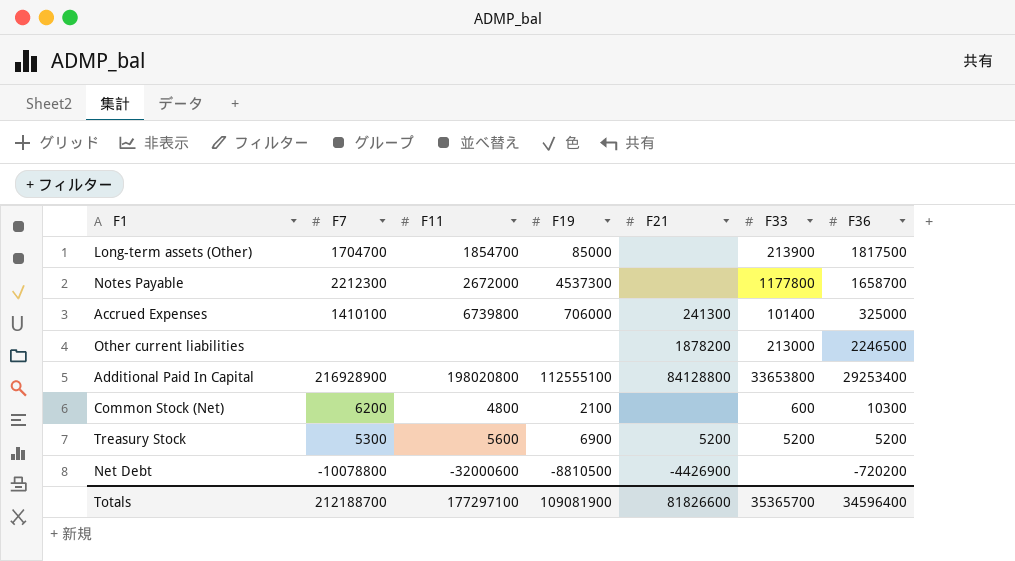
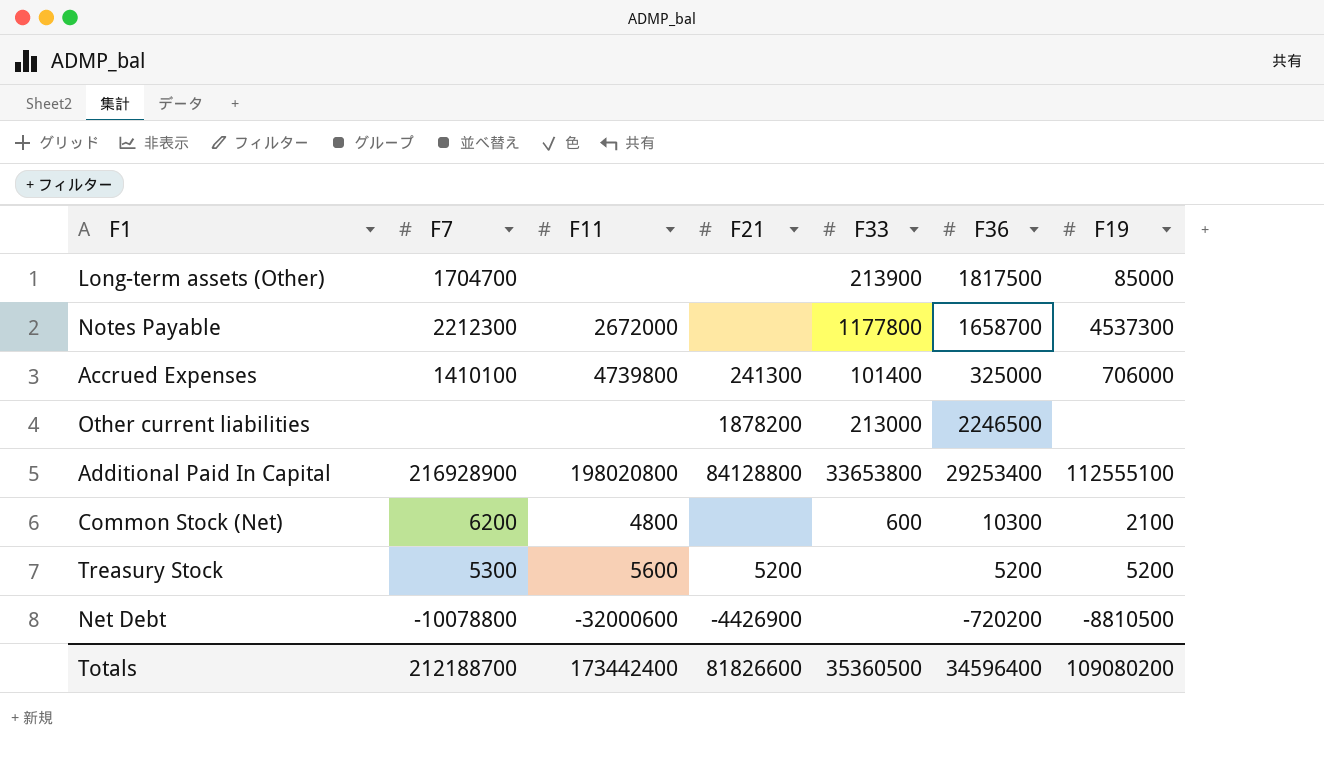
column F19 | position: 4 -> 7
Long-term assets (Other) | F11: 1854700 -> none
Accrued Expenses | F11: 6739800 -> 4739800
Treasury Stock | F33: 5200 -> none
Treasury Stock | F19: 6900 -> 5200
Totals | F11: 177297100 -> 173442400
Totals | F33: 35365700 -> 35360500
Totals | F19: 109081900 -> 109080200

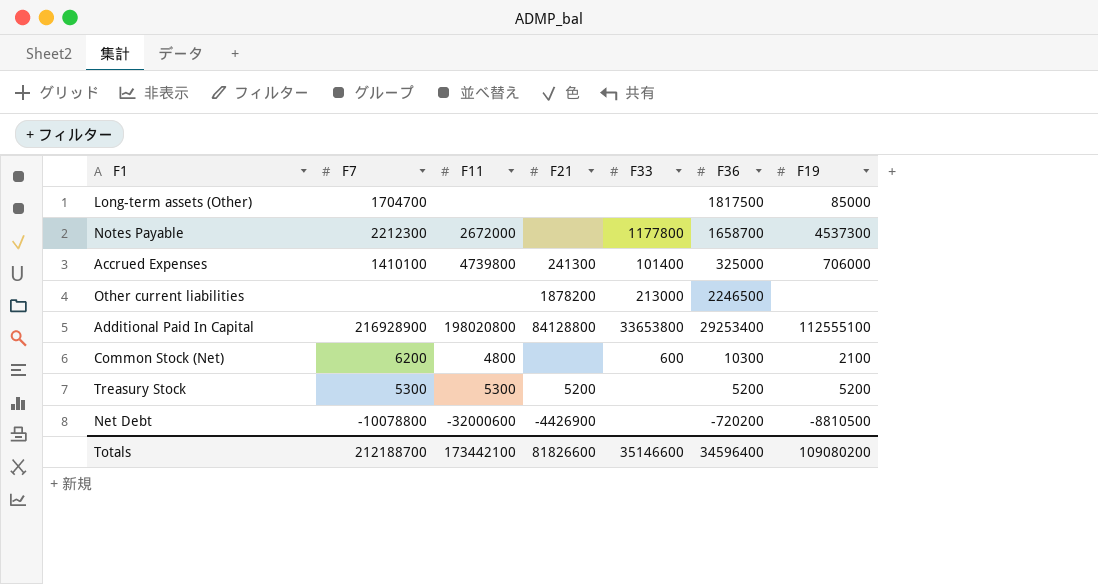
Long-term assets (Other) | F33: 213900 -> none
Treasury Stock | F11: 5600 -> 5300
Totals | F11: 173442400 -> 173442100
Totals | F33: 35360500 -> 35146600

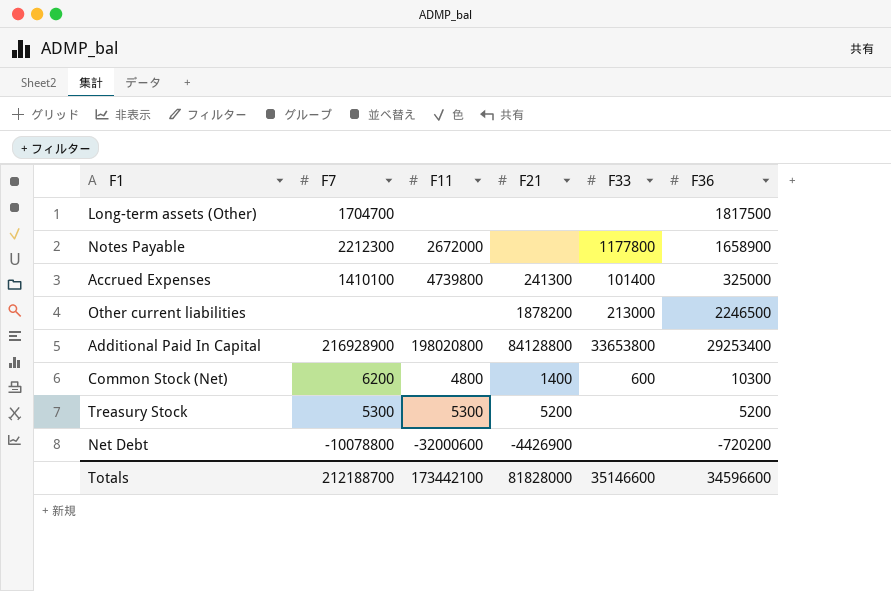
column F19 | position: 7 -> none
Notes Payable | F36: 1658700 -> 1658900
Common Stock (Net) | F21: none -> 1400
Totals | F21: 81826600 -> 81828000
Totals | F36: 34596400 -> 34596600

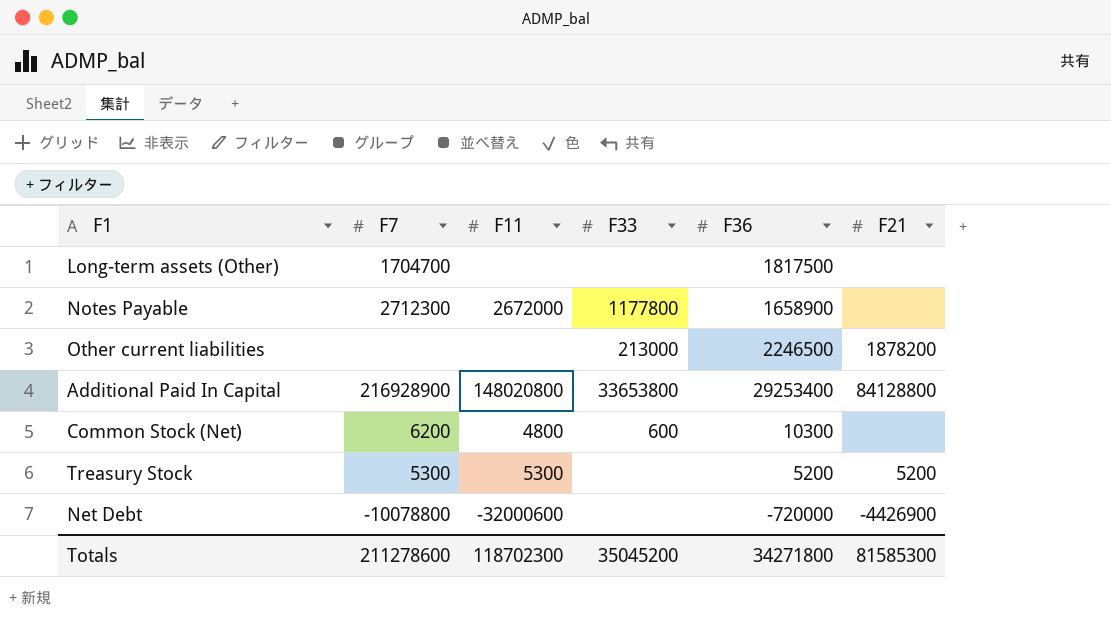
column F21 | position: 4 -> 6
row Accrued Expenses: 1410100 | 4739800 | 241300 | 101400 | 325000 -> none
Notes Payable | F7: 2212300 -> 2712300
Additional Paid In Capital | F11: 198020800 -> 148020800
Common Stock (Net) | F21: 1400 -> none
Net Debt | F36: -720200 -> -720000
Totals | F7: 212188700 -> 211278600
Totals | F11: 173442100 -> 118702300
Totals | F33: 35146600 -> 35045200
Totals | F36: 34596600 -> 34271800
Totals | F21: 81828000 -> 81585300

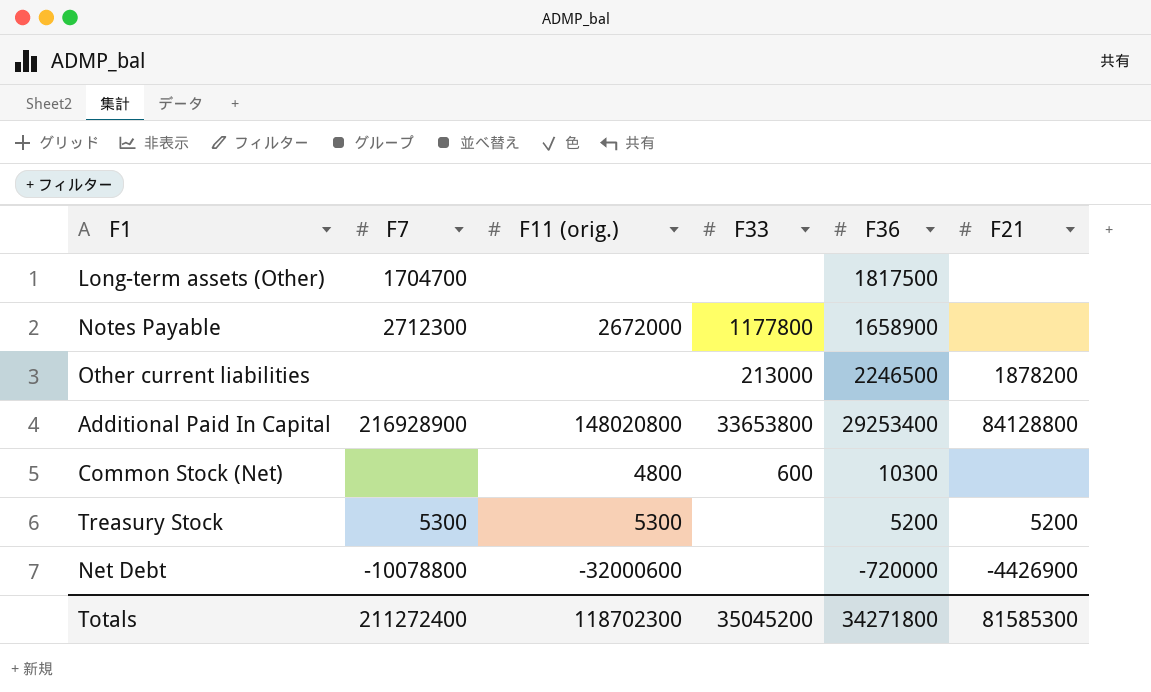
column name: F11 -> F11 (orig.)
Common Stock (Net) | F7: 6200 -> none
Totals | F7: 211278600 -> 211272400

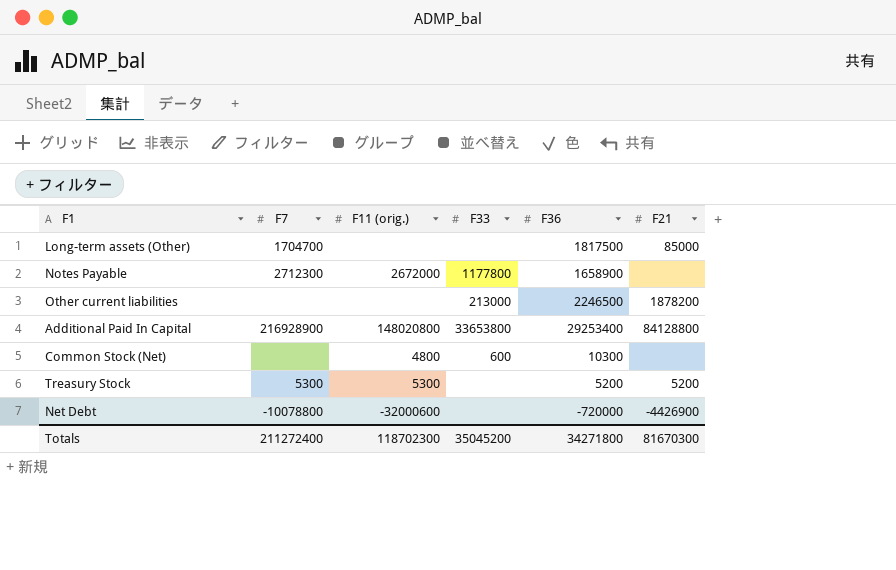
Long-term assets (Other) | F21: none -> 85000
Totals | F21: 81585300 -> 81670300

